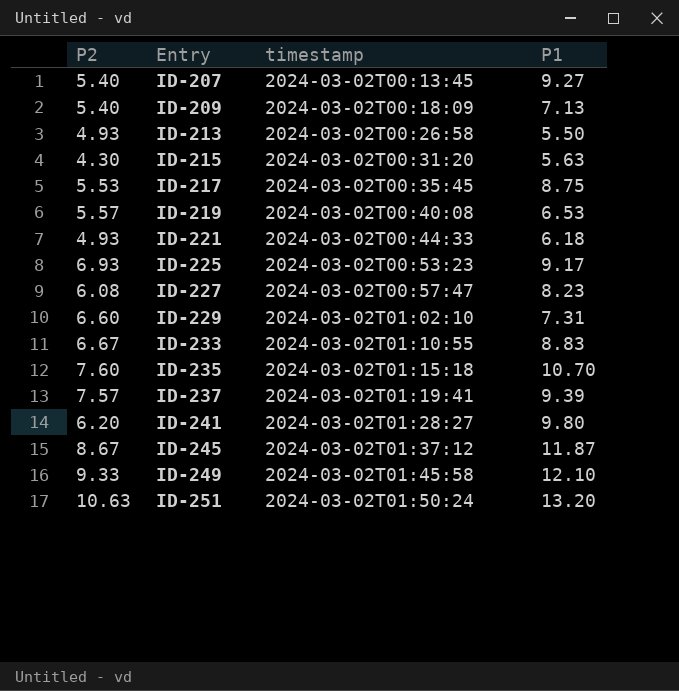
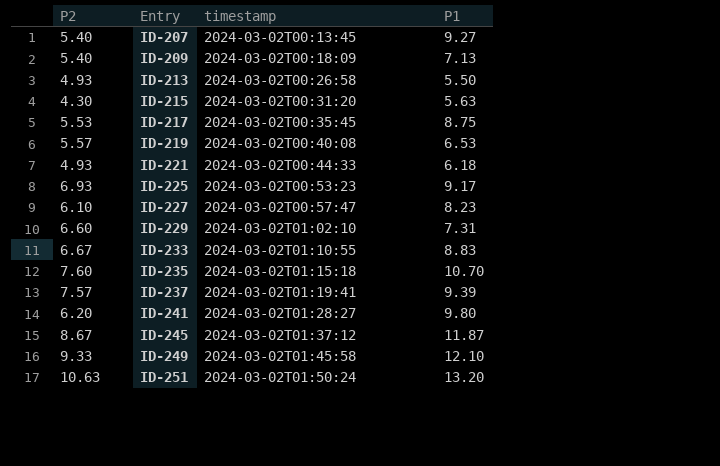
ID-227 | P2: 6.08 -> 6.10

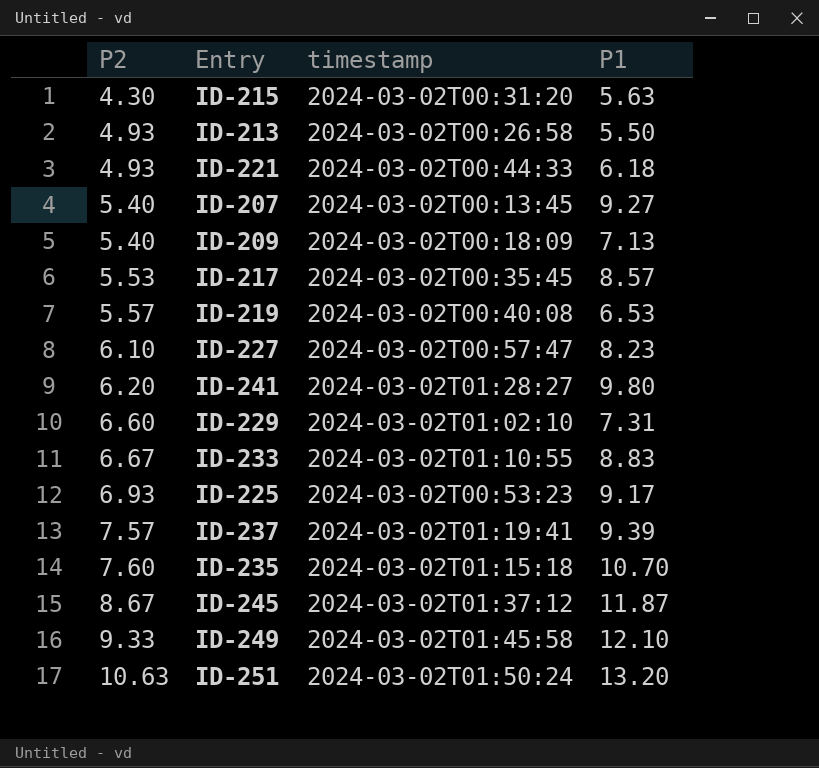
row order: Entry ascending -> P2 ascending
ID-217 | P1: 8.75 -> 8.57

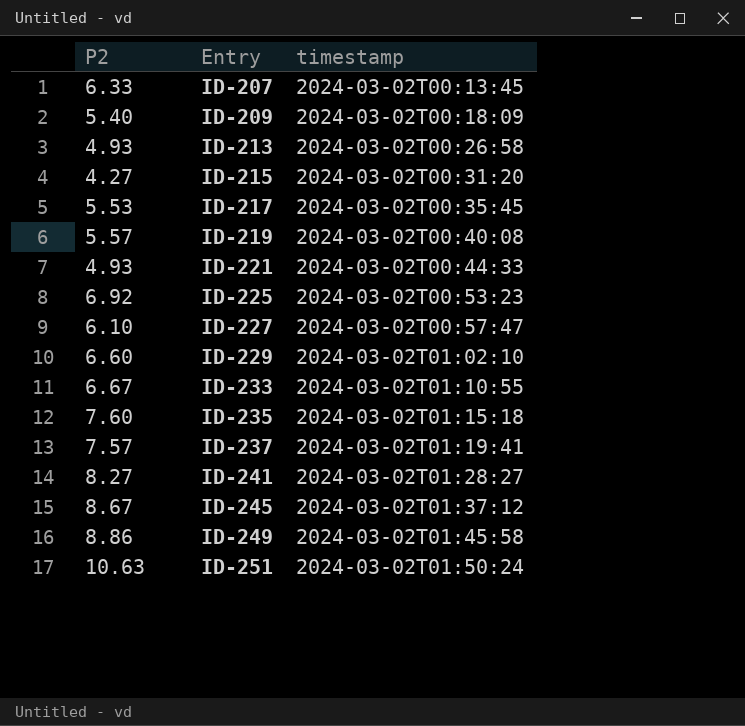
row order: P2 ascending -> Entry ascending
column P1 | position: 4 -> none
ID-207 | P2: 5.40 -> 6.33
ID-215 | P2: 4.30 -> 4.27
ID-225 | P2: 6.93 -> 6.92
ID-241 | P2: 6.20 -> 8.27
ID-249 | P2: 9.33 -> 8.86

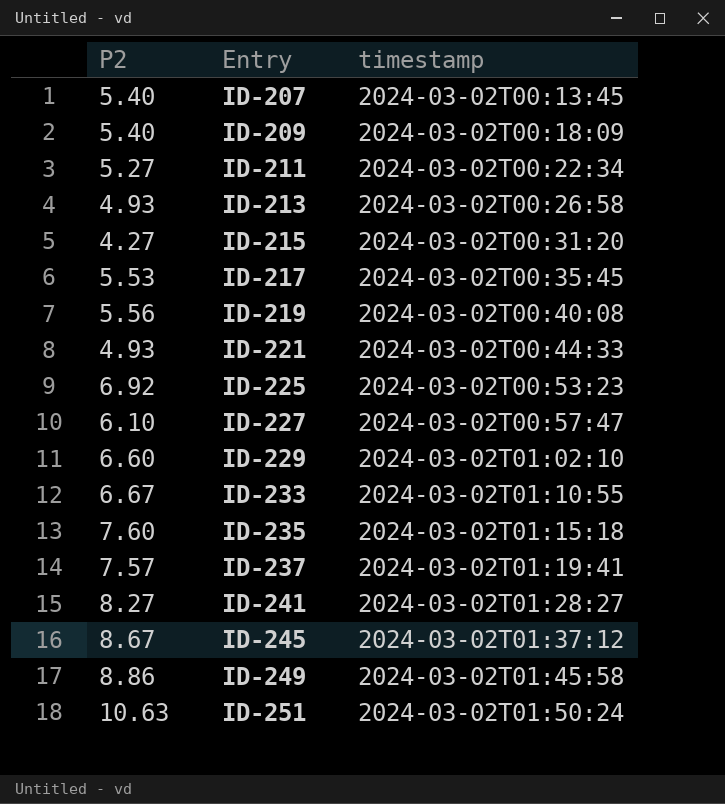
ID-207 | P2: 6.33 -> 5.40
row ID-211: none -> 5.27 | 2024-03-02T00:22:34
ID-219 | P2: 5.57 -> 5.56

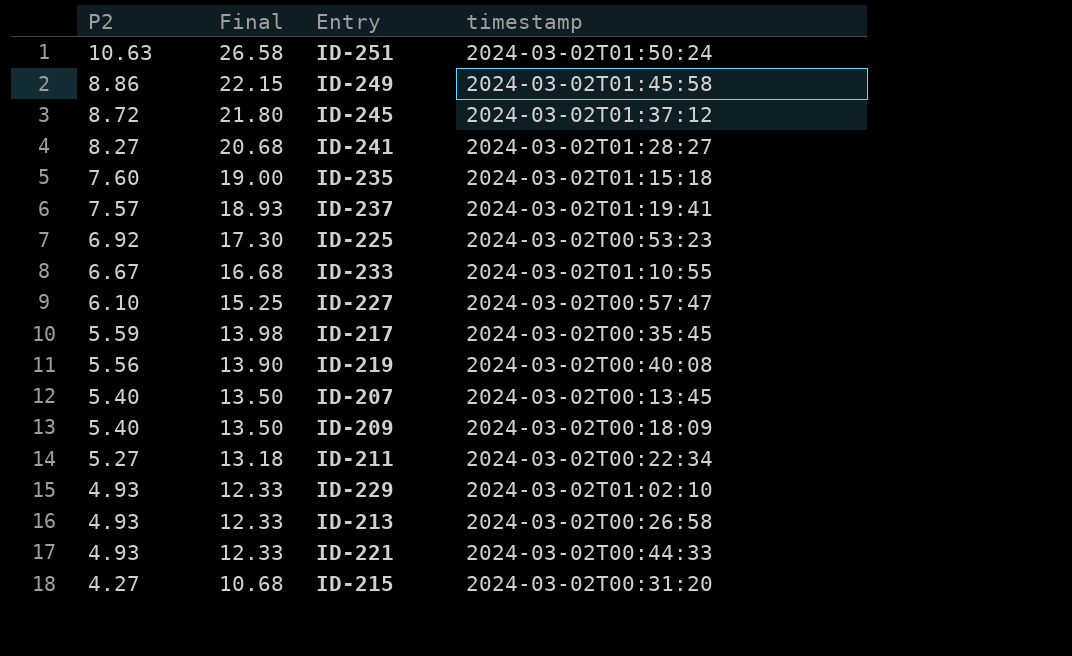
row order: Entry ascending -> P2 descending
column Final | formula: none -> [P2] * 2.5
ID-245 | P2: 8.67 -> 8.72
ID-217 | P2: 5.53 -> 5.59
ID-229 | P2: 6.60 -> 4.93

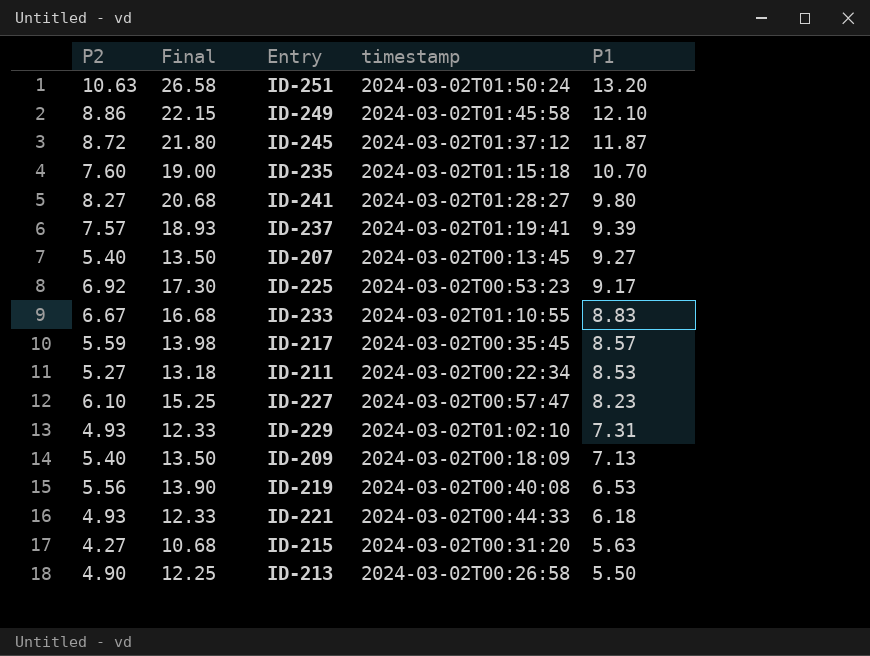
row order: P2 descending -> P1 descending
column P1 | position: none -> 5
ID-213 | P2: 4.93 -> 4.90
ID-213 | Final: 12.33 -> 12.25

